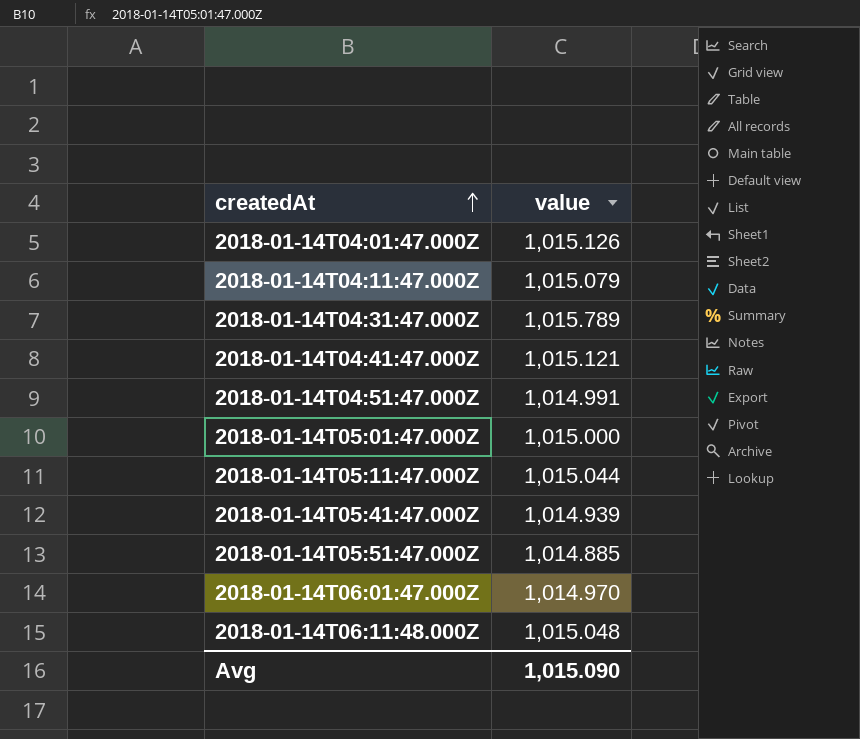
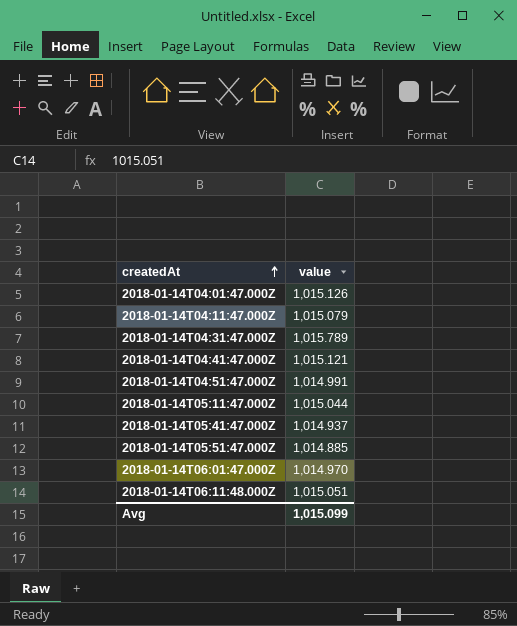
row 2018-01-14T05:01:47.000Z: 1,015.000 -> none
2018-01-14T05:41:47.000Z | value: 1,014.939 -> 1,014.937
2018-01-14T06:11:48.000Z | value: 1,015.048 -> 1,015.051
Avg | value: 1,015.090 -> 1,015.099

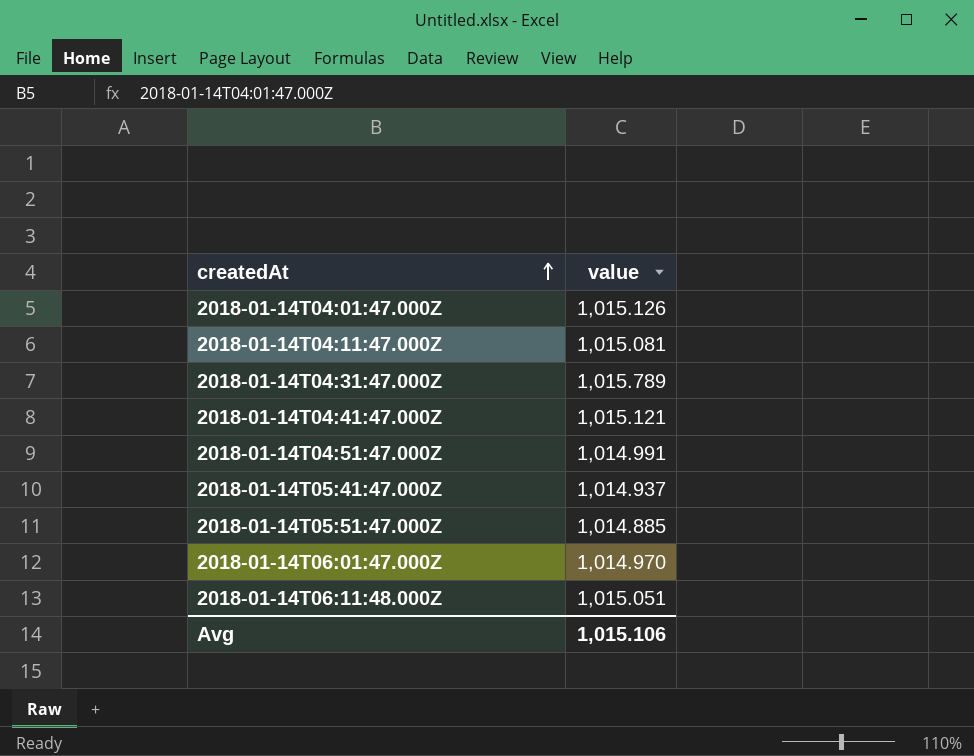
row 2018-01-14T05:11:47.000Z: 1,015.044 -> none
2018-01-14T04:11:47.000Z | value: 1,015.079 -> 1,015.081
Avg | value: 1,015.099 -> 1,015.106

